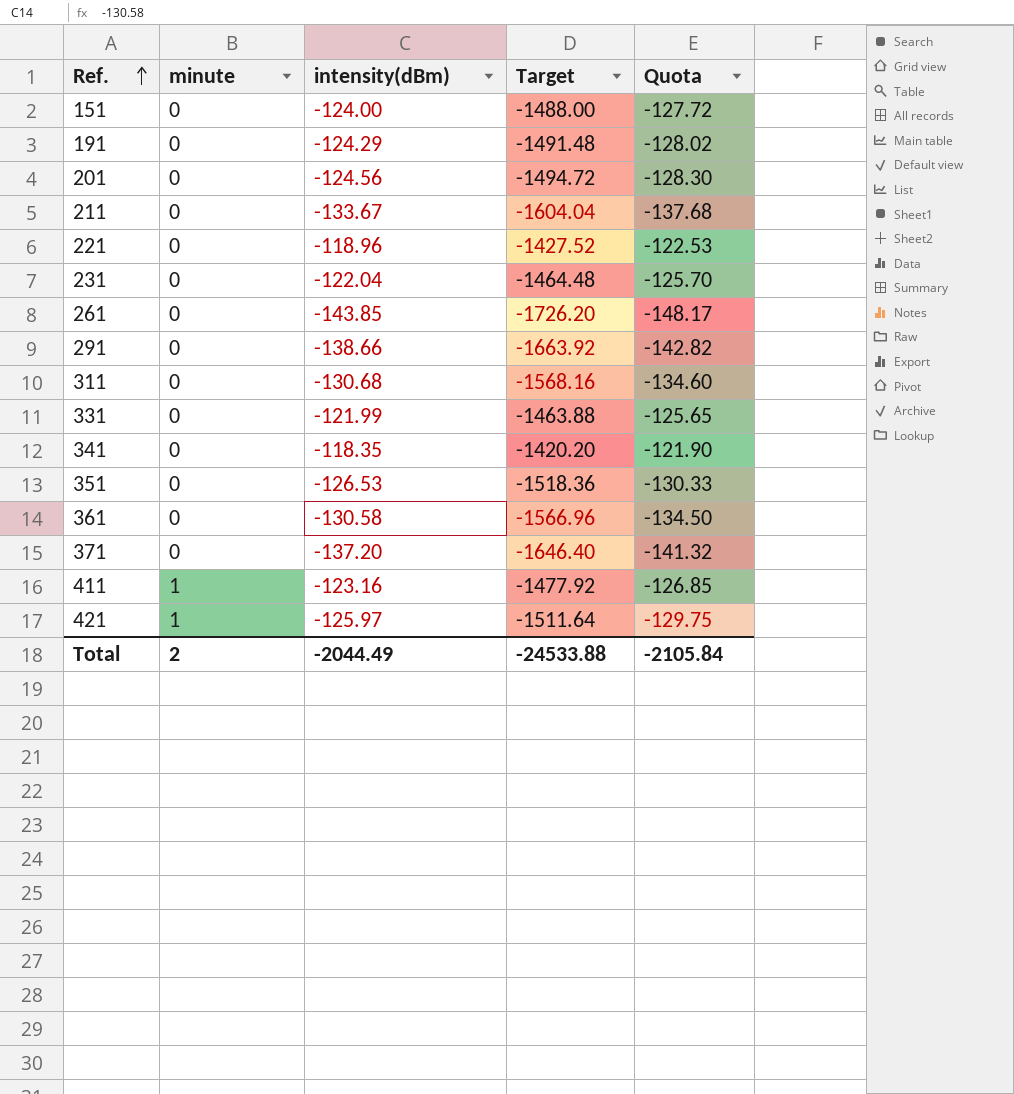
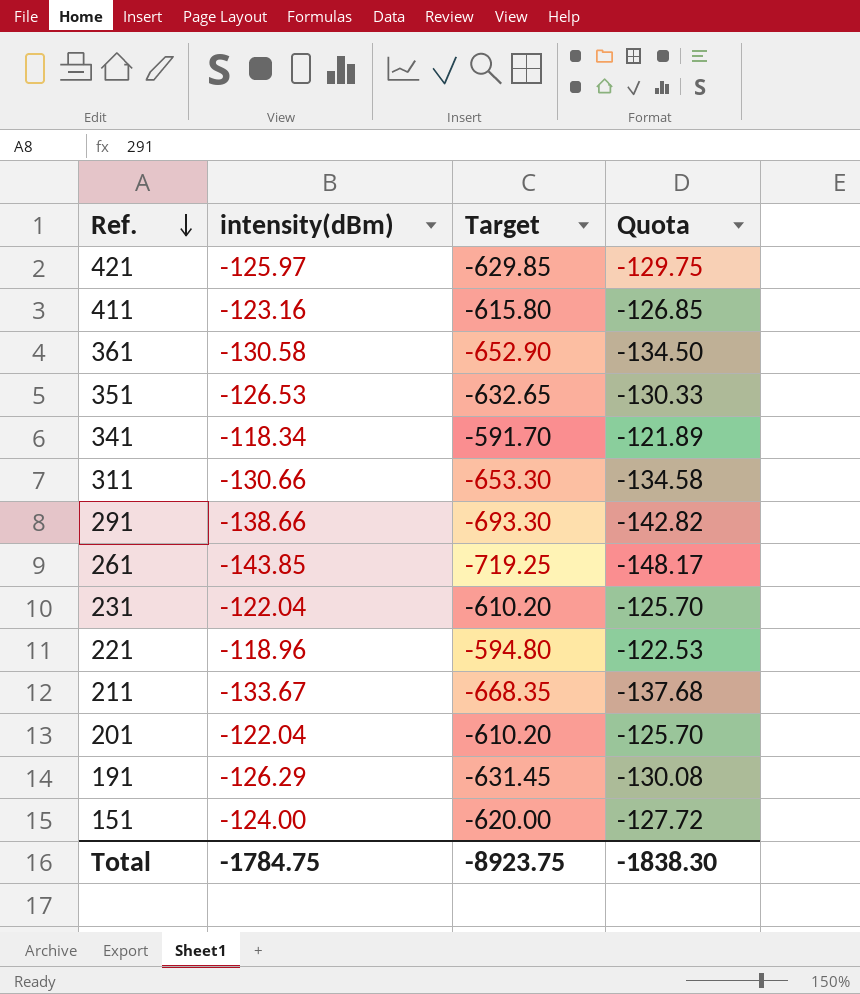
row order: Ref. ascending -> Ref. descending
column minute | position: 2 -> none
column Target | formula: [intensity(dBm)] * 12 -> [intensity(dBm)] * 5
row 331: 0 | -121.99 | -1463.88 | -125.65 -> none
row 371: 0 | -137.20 | -1646.40 | -141.32 -> none
341 | intensity(dBm): -118.35 -> -118.34
341 | Quota: -121.90 -> -121.89
311 | intensity(dBm): -130.68 -> -130.66
311 | Quota: -134.60 -> -134.58
201 | intensity(dBm): -124.56 -> -122.04
201 | Quota: -128.30 -> -125.70
191 | intensity(dBm): -124.29 -> -126.29
191 | Quota: -128.02 -> -130.08
Total | intensity(dBm): -2044.49 -> -1784.75
Total | Target: -24533.88 -> -8923.75
Total | Quota: -2105.84 -> -1838.30

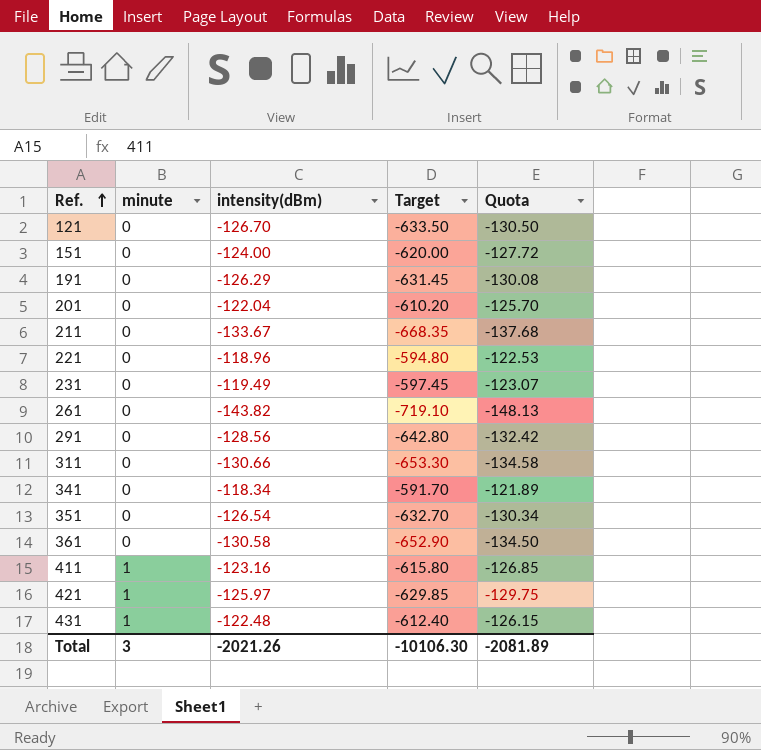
row order: Ref. descending -> Ref. ascending
column minute | position: none -> 2
row 121: none -> 0 | -126.70 | -633.50 | -130.50
231 | intensity(dBm): -122.04 -> -119.49
231 | Target: -610.20 -> -597.45
231 | Quota: -125.70 -> -123.07
261 | intensity(dBm): -143.85 -> -143.82
261 | Target: -719.25 -> -719.10
261 | Quota: -148.17 -> -148.13
291 | intensity(dBm): -138.66 -> -128.56
291 | Target: -693.30 -> -642.80
291 | Quota: -142.82 -> -132.42
351 | intensity(dBm): -126.53 -> -126.54
351 | Target: -632.65 -> -632.70
351 | Quota: -130.33 -> -130.34
row 431: none -> 1 | -122.48 | -612.40 | -126.15
Total | intensity(dBm): -1784.75 -> -2021.26
Total | Target: -8923.75 -> -10106.30
Total | Quota: -1838.30 -> -2081.89

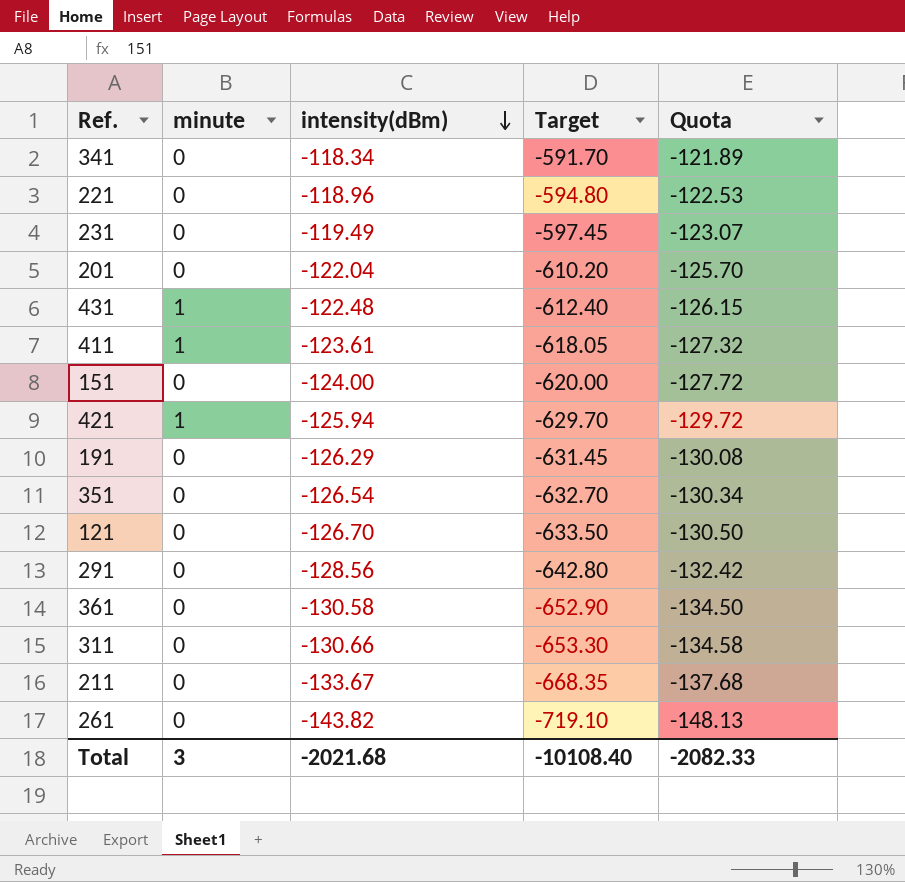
row order: Ref. ascending -> intensity(dBm) descending
411 | intensity(dBm): -123.16 -> -123.61
411 | Target: -615.80 -> -618.05
411 | Quota: -126.85 -> -127.32
421 | intensity(dBm): -125.97 -> -125.94
421 | Target: -629.85 -> -629.70
421 | Quota: -129.75 -> -129.72
Total | intensity(dBm): -2021.26 -> -2021.68
Total | Target: -10106.30 -> -10108.40
Total | Quota: -2081.89 -> -2082.33

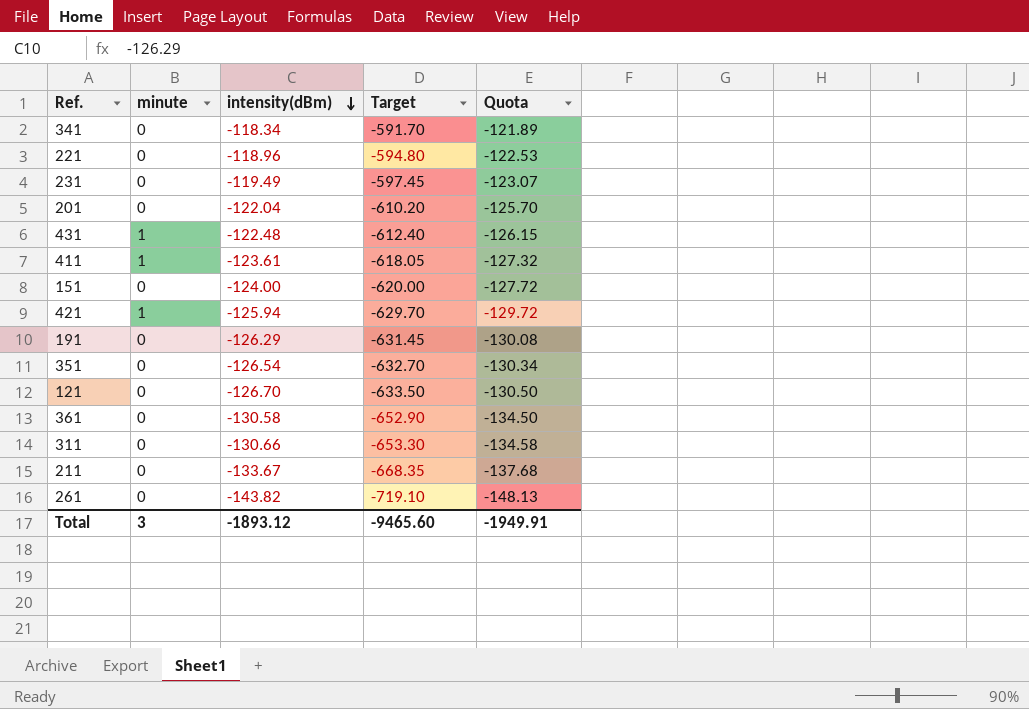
row 291: 0 | -128.56 | -642.80 | -132.42 -> none
Total | intensity(dBm): -2021.68 -> -1893.12
Total | Target: -10108.40 -> -9465.60
Total | Quota: -2082.33 -> -1949.91

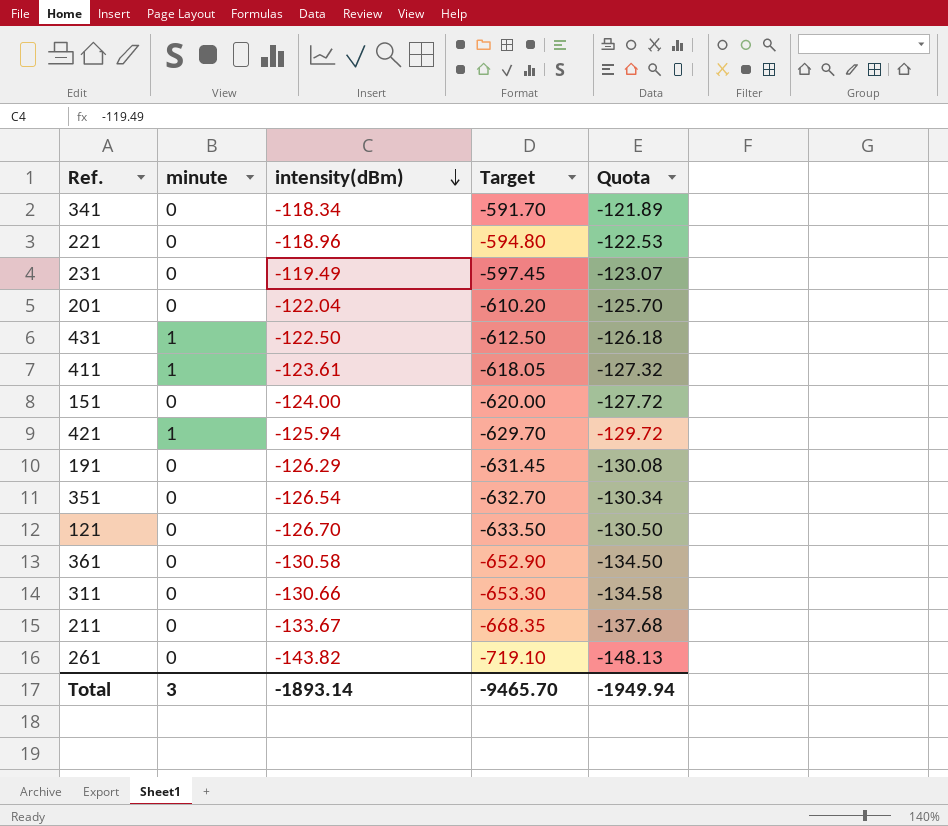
431 | intensity(dBm): -122.48 -> -122.50
431 | Target: -612.40 -> -612.50
431 | Quota: -126.15 -> -126.18
Total | intensity(dBm): -1893.12 -> -1893.14
Total | Target: -9465.60 -> -9465.70
Total | Quota: -1949.91 -> -1949.94

